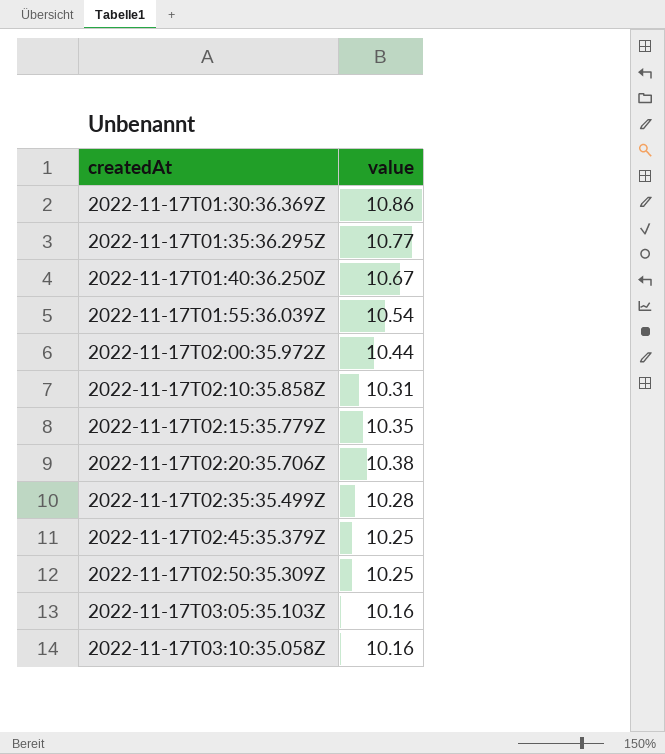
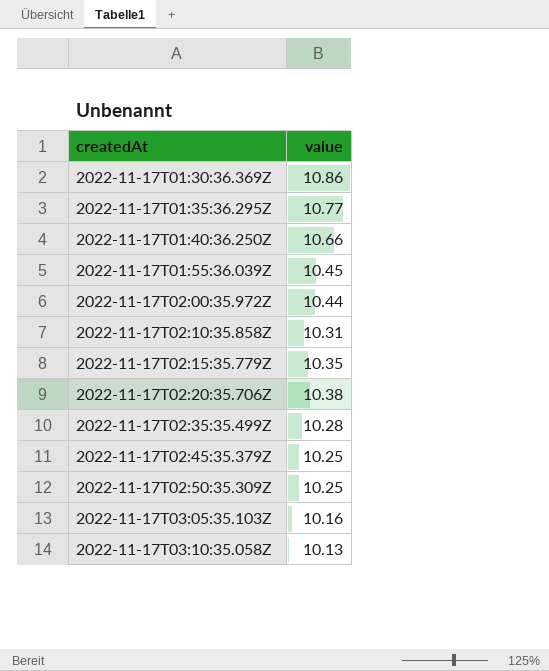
2022-11-17T01:40:36.250Z | value: 10.67 -> 10.66
2022-11-17T01:55:36.039Z | value: 10.54 -> 10.45
2022-11-17T03:10:35.058Z | value: 10.16 -> 10.13

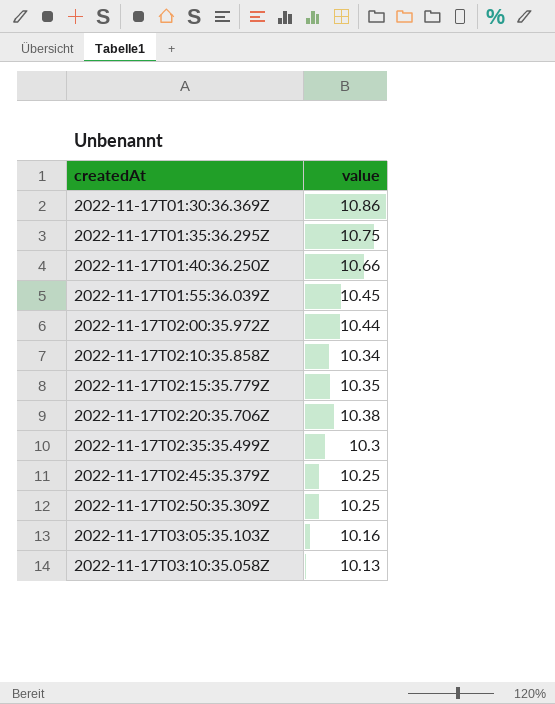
2022-11-17T01:35:36.295Z | value: 10.77 -> 10.75
2022-11-17T02:10:35.858Z | value: 10.31 -> 10.34
2022-11-17T02:35:35.499Z | value: 10.28 -> 10.3

